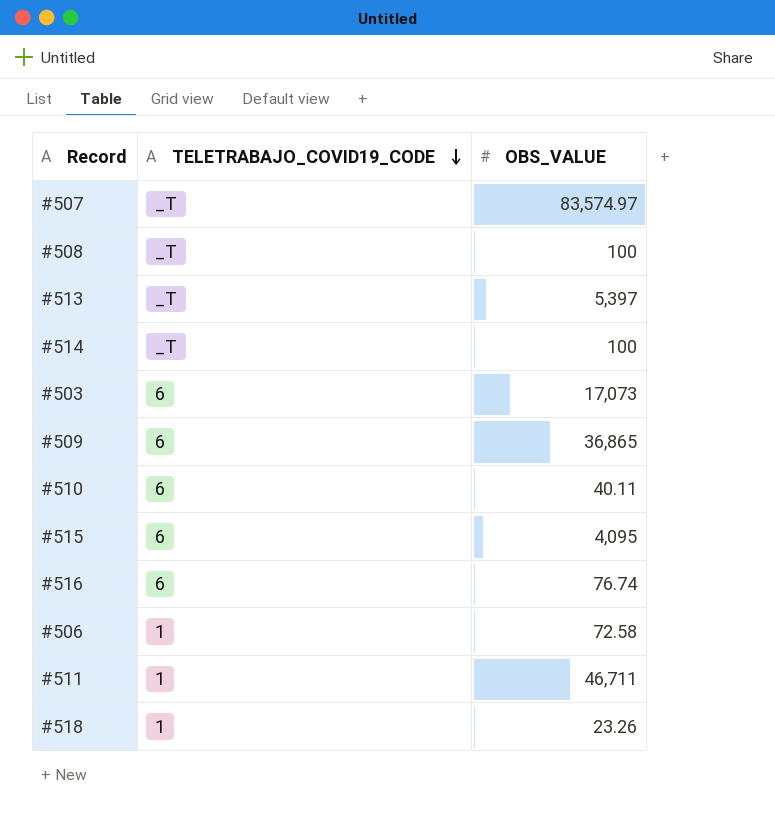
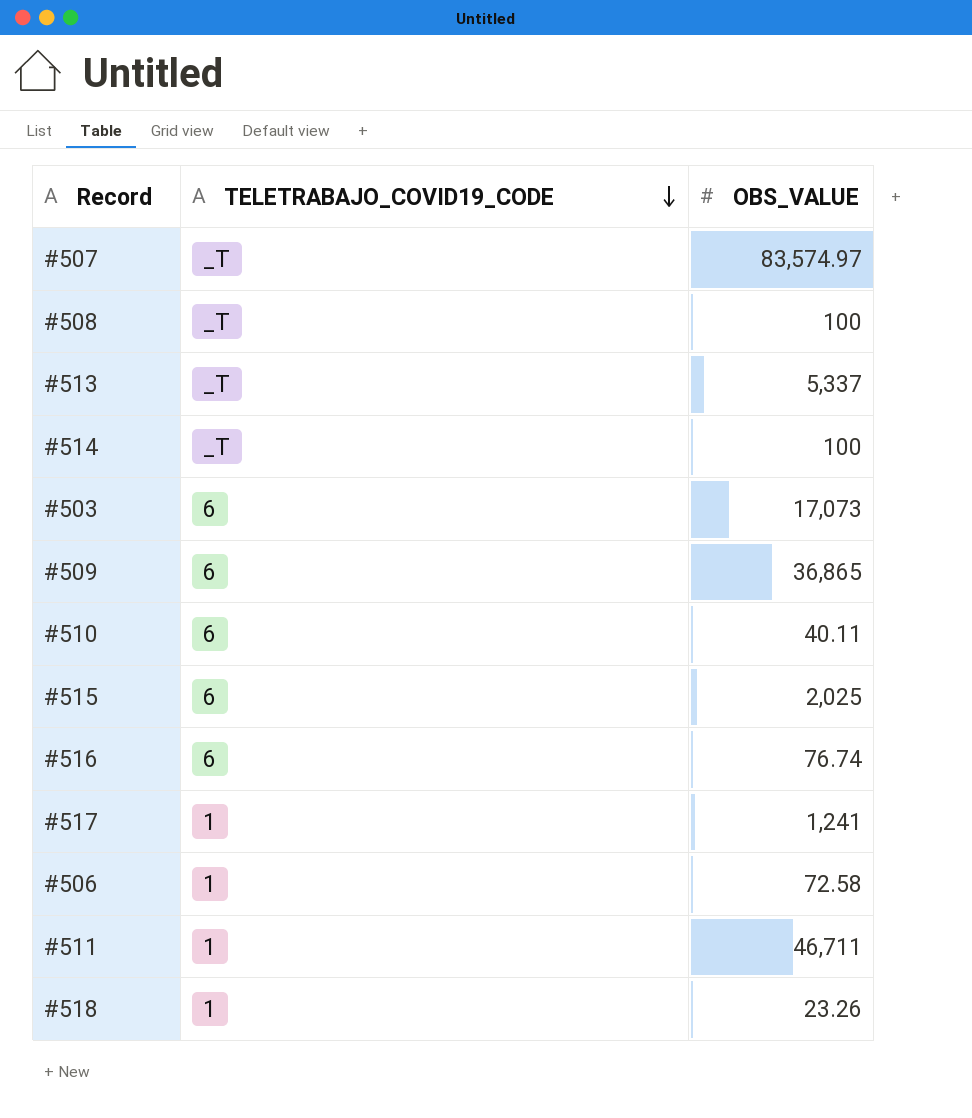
#513 | OBS_VALUE: 5,397 -> 5,337
#515 | OBS_VALUE: 4,095 -> 2,025
row #517: none -> 1 | 1,241

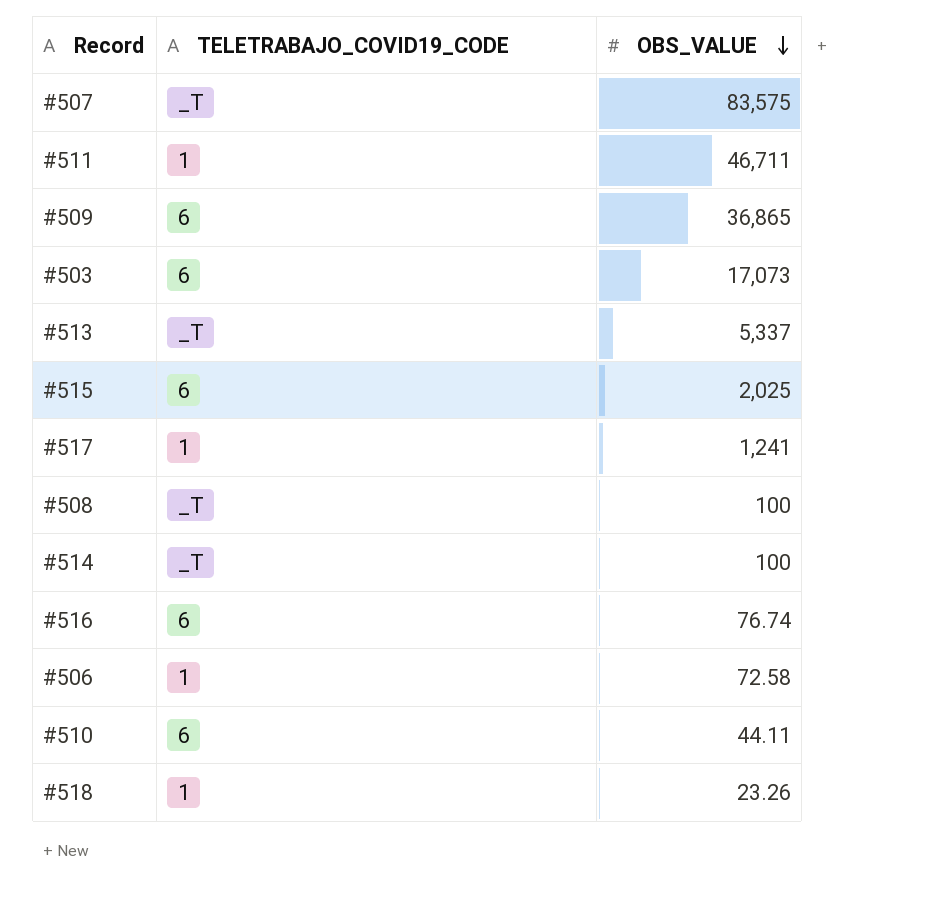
row order: TELETRABAJO_COVID19_CODE descending -> OBS_VALUE descending
#507 | OBS_VALUE: 83,574.97 -> 83,575
#510 | OBS_VALUE: 40.11 -> 44.11

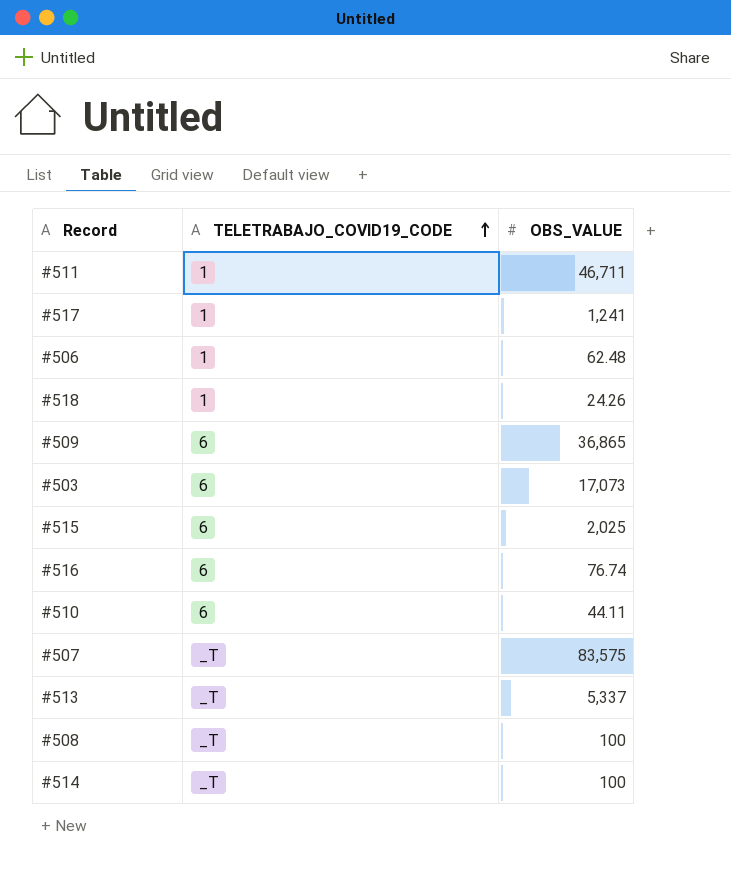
row order: OBS_VALUE descending -> TELETRABAJO_COVID19_CODE ascending
#506 | OBS_VALUE: 72.58 -> 62.48
#518 | OBS_VALUE: 23.26 -> 24.26

